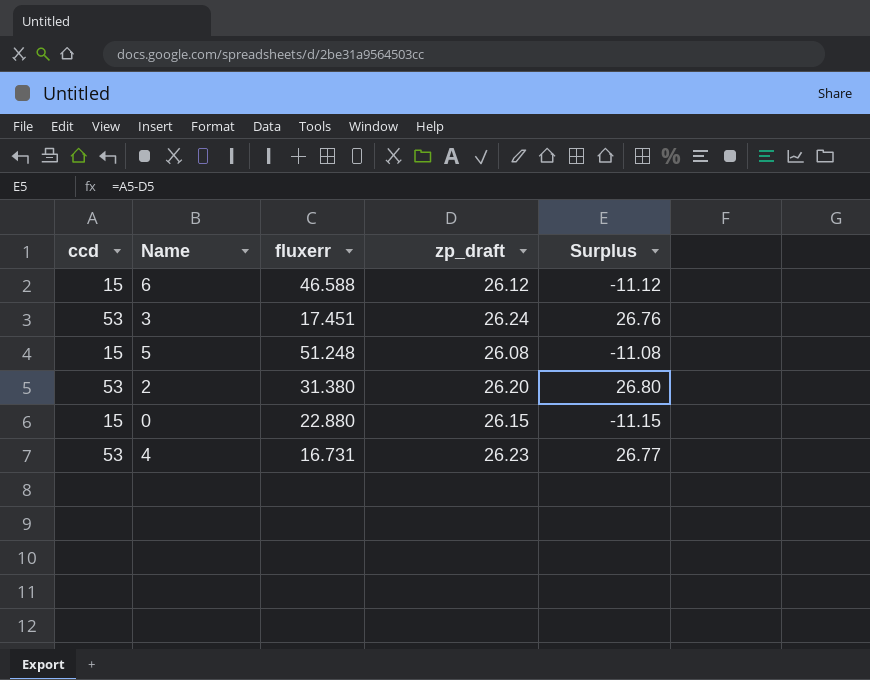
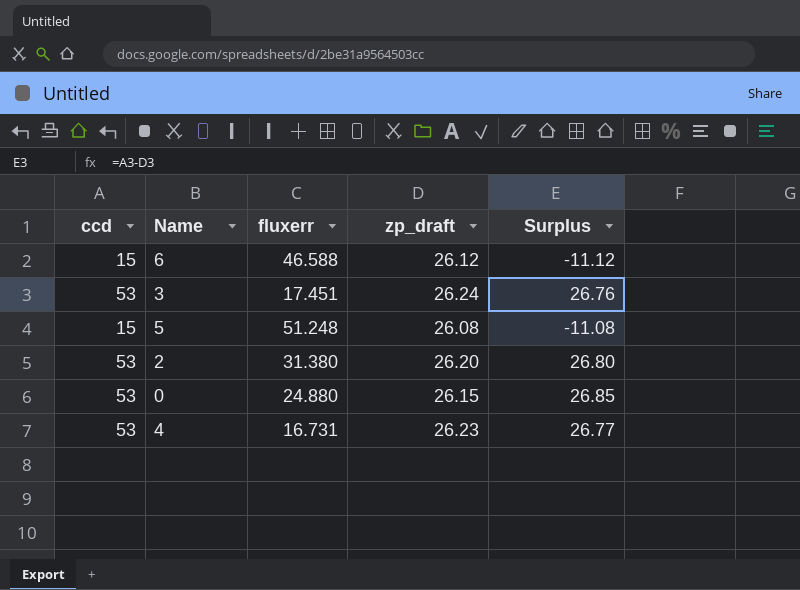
0 | ccd: 15 -> 53
0 | fluxerr: 22.880 -> 24.880
0 | Surplus: -11.15 -> 26.85

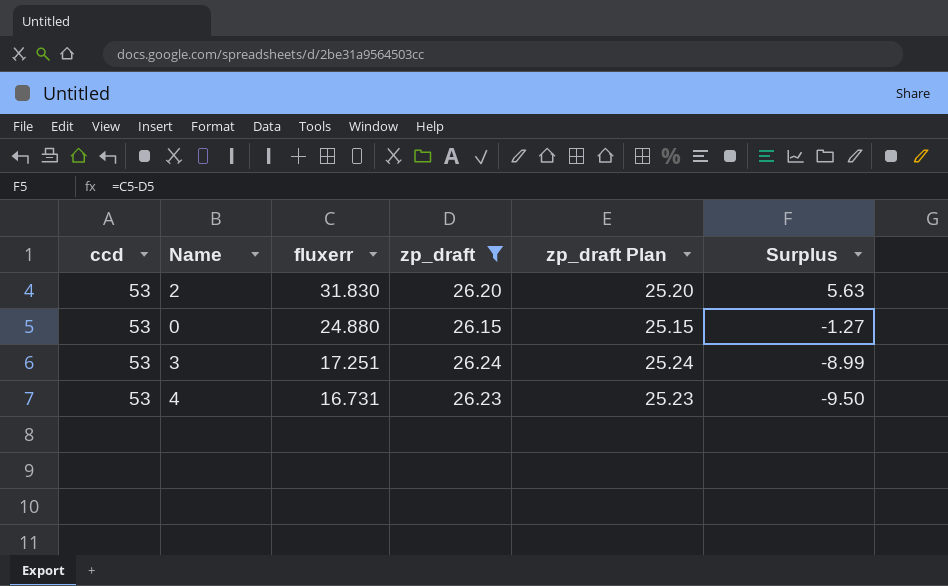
filter: none -> zp_draft >= 26.15
row order: none -> fluxerr descending
column zp_draft Plan | formula: none -> [zp_draft] - 1
column Surplus | formula: [ccd] - [zp_draft] -> [fluxerr] - [zp_draft]
2 | fluxerr: 31.380 -> 31.830
3 | fluxerr: 17.451 -> 17.251

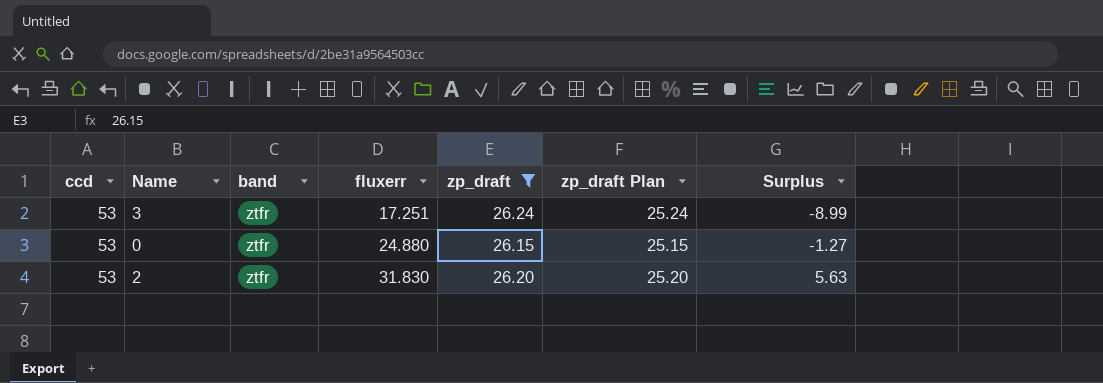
row order: fluxerr descending -> fluxerr ascending
column band | position: none -> 3
row 4: 53 | 16.731 | 26.23 | 25.23 | -9.50 -> none

